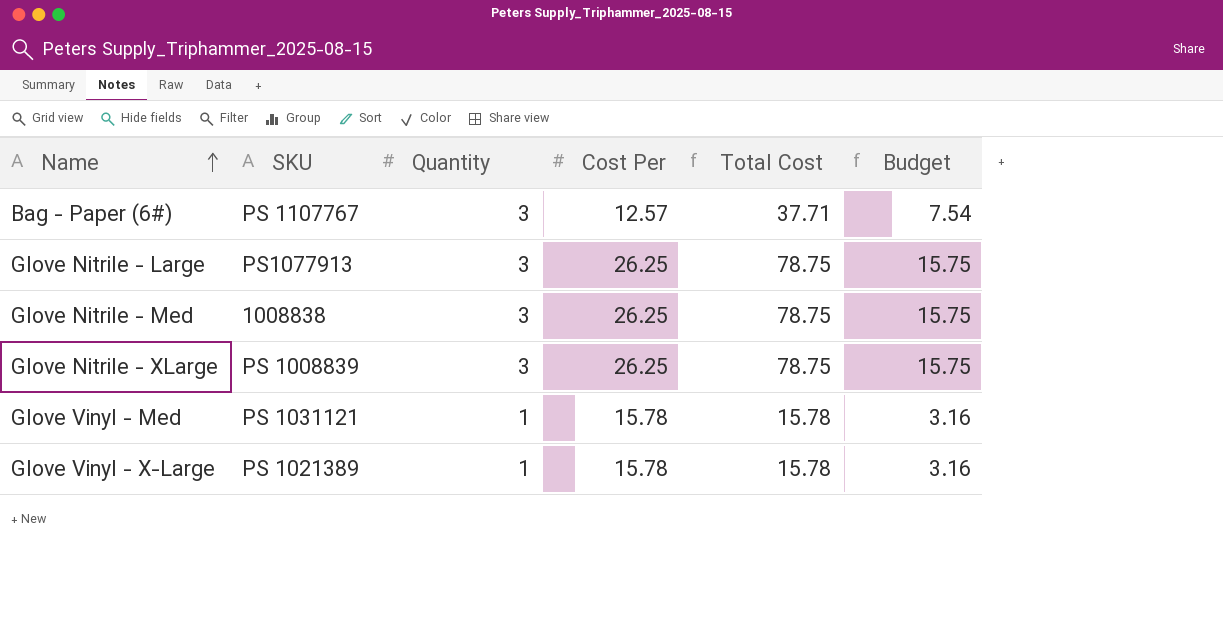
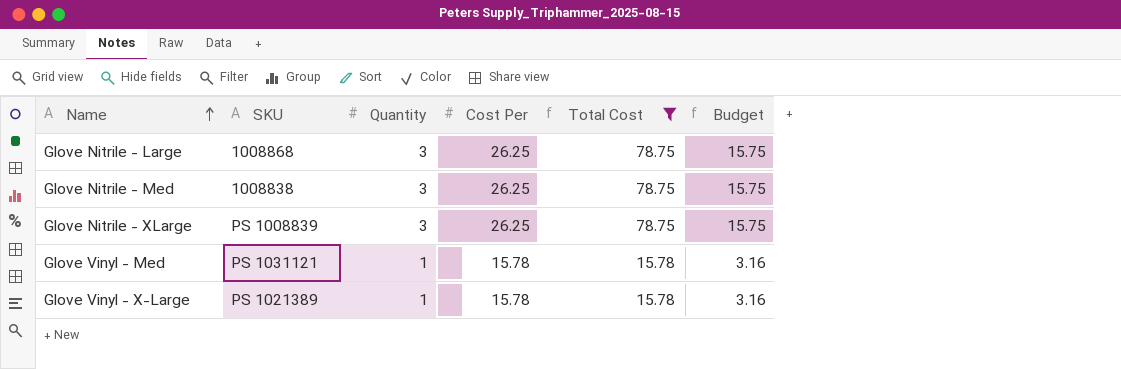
filter: none -> Total Cost != 37.71
Glove Nitrile - Large | SKU: PS1077913 -> 1008868

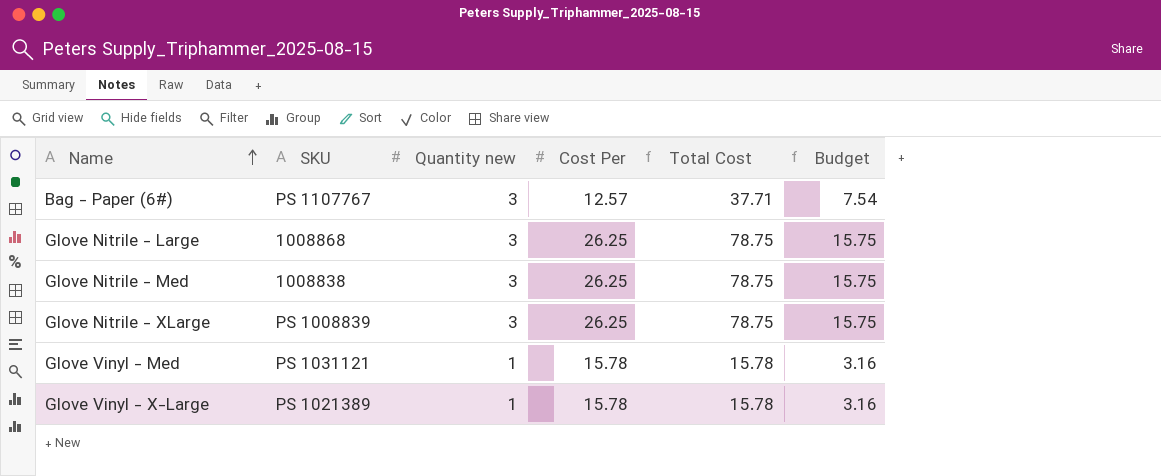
filter: Total Cost != 37.71 -> none
column name: Quantity -> Quantity new

